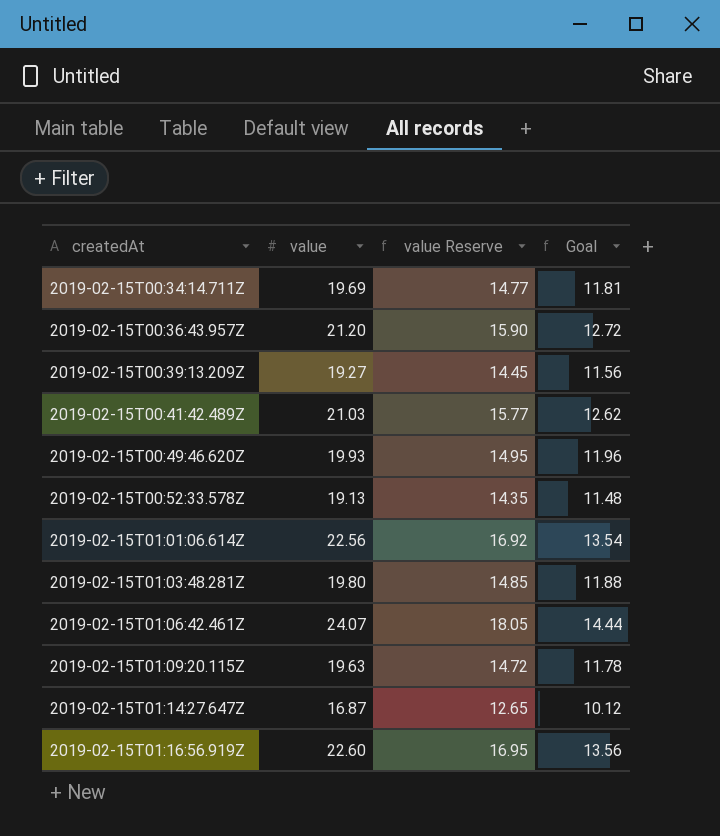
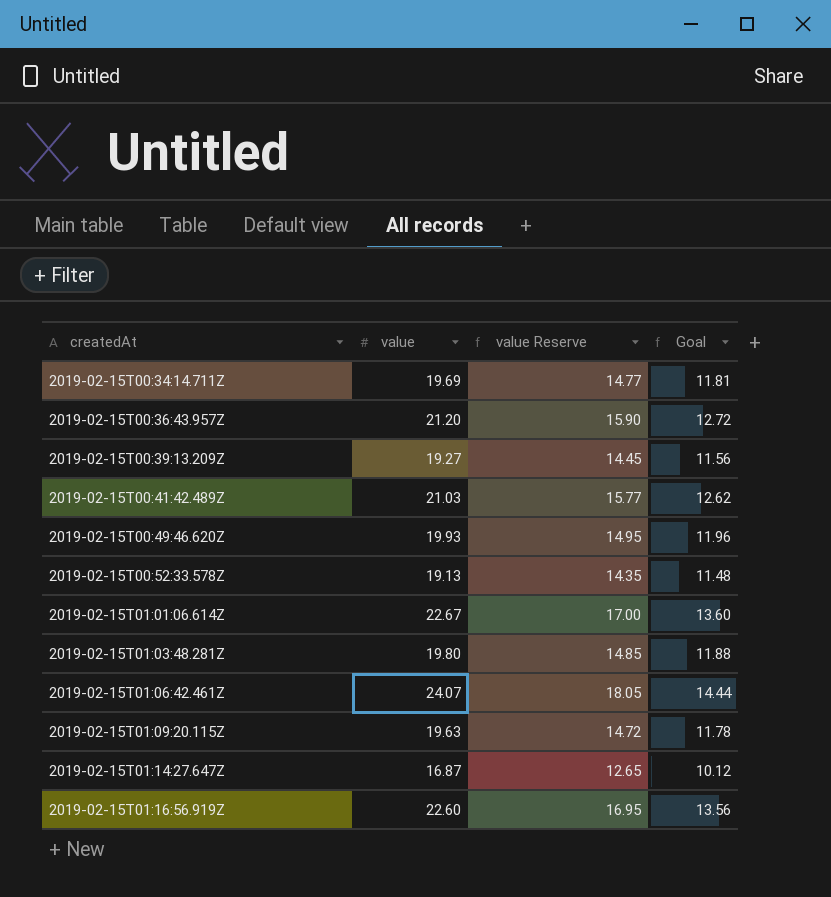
2019-02-15T01:01:06.614Z | value: 22.56 -> 22.67
2019-02-15T01:01:06.614Z | value Reserve: 16.92 -> 17.00
2019-02-15T01:01:06.614Z | Goal: 13.54 -> 13.60

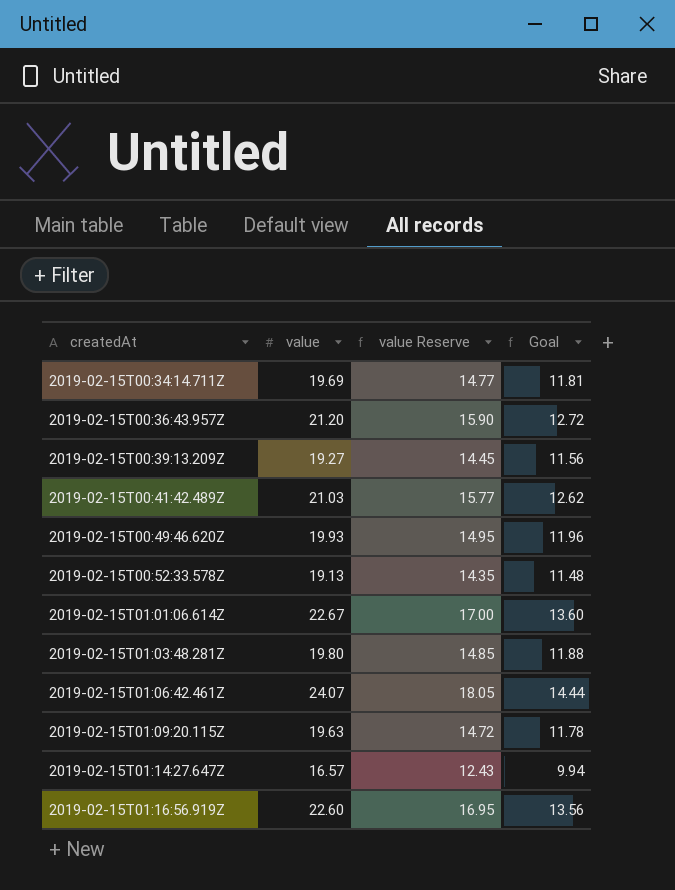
2019-02-15T01:14:27.647Z | value: 16.87 -> 16.57
2019-02-15T01:14:27.647Z | value Reserve: 12.65 -> 12.43
2019-02-15T01:14:27.647Z | Goal: 10.12 -> 9.94

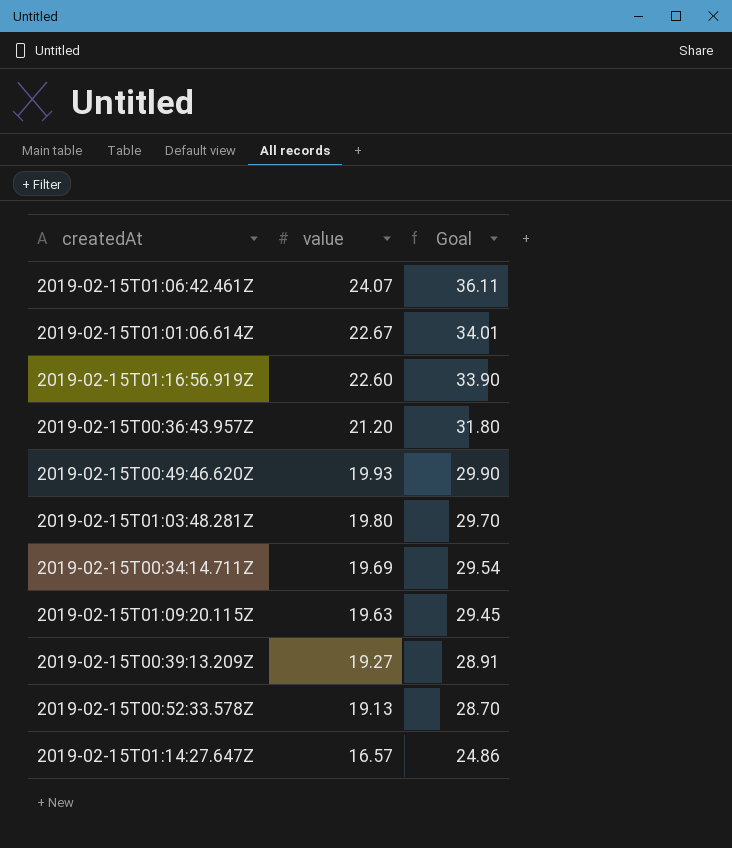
row order: createdAt ascending -> value descending
column value Reserve | formula: [value] * 0.75 -> none
column Goal | formula: [value] * 0.6 -> [value] * 1.5
row 2019-02-15T00:41:42.489Z: 21.03 | 15.77 | 12.62 -> none

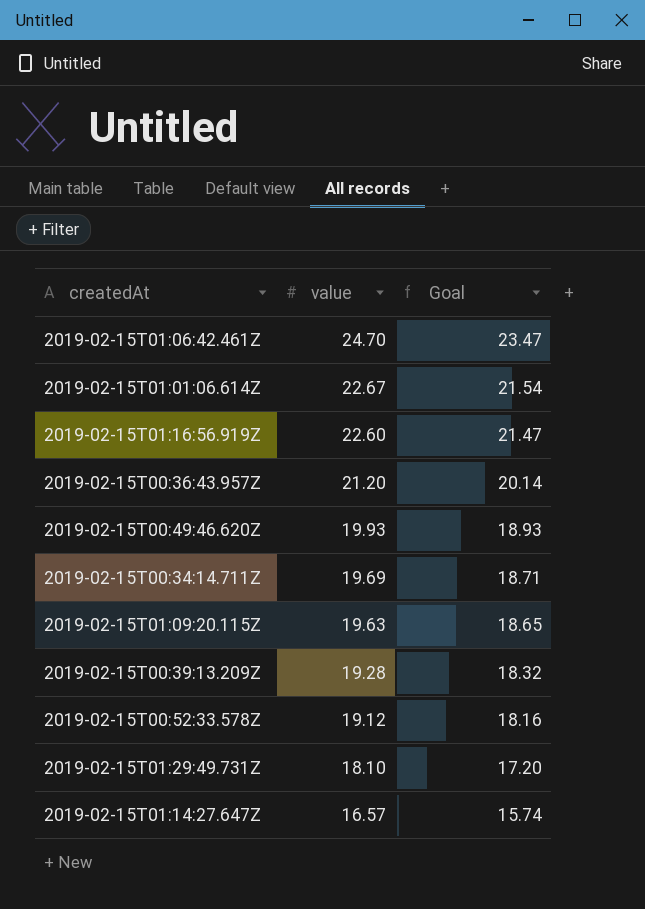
column Goal | formula: [value] * 1.5 -> [value] * 0.95
row 2019-02-15T01:03:48.281Z: 19.80 | 29.70 -> none
2019-02-15T01:06:42.461Z | value: 24.07 -> 24.70
2019-02-15T00:39:13.209Z | value: 19.27 -> 19.28
2019-02-15T00:52:33.578Z | value: 19.13 -> 19.12
row 2019-02-15T01:29:49.731Z: none -> 18.10 | 17.20

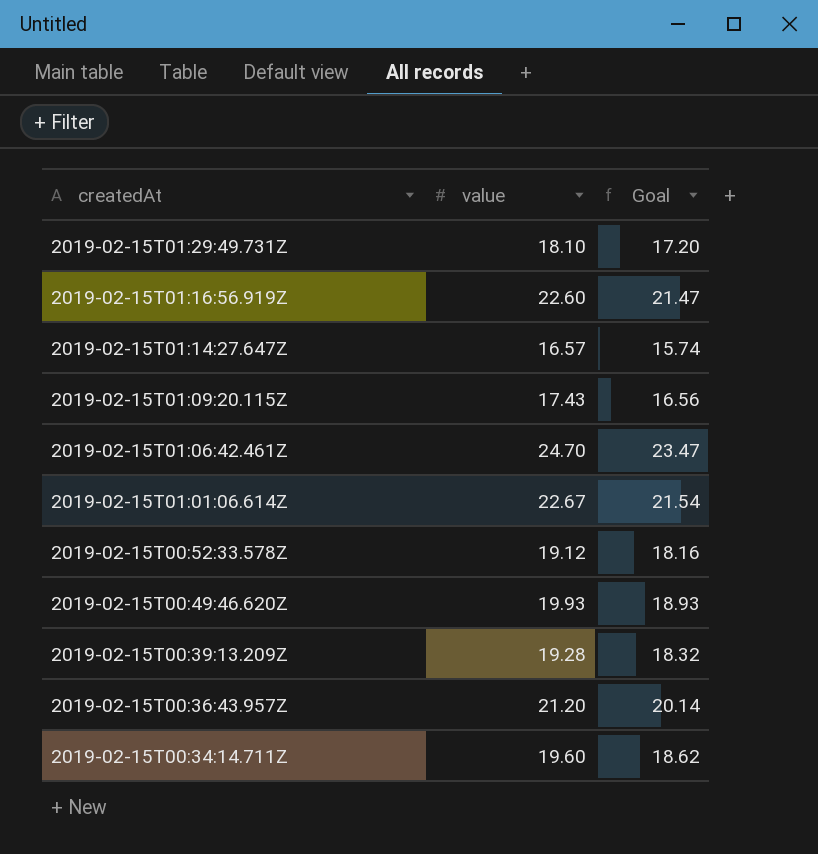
row order: value descending -> createdAt descending
2019-02-15T01:09:20.115Z | value: 19.63 -> 17.43
2019-02-15T01:09:20.115Z | Goal: 18.65 -> 16.56
2019-02-15T00:34:14.711Z | value: 19.69 -> 19.60
2019-02-15T00:34:14.711Z | Goal: 18.71 -> 18.62

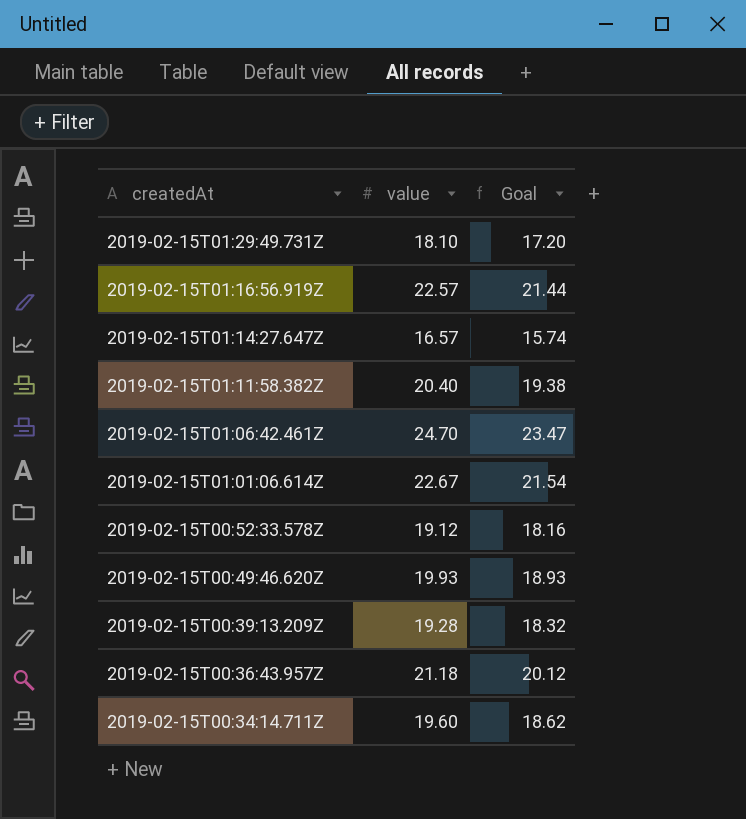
row 2019-02-15T01:09:20.115Z: 17.43 | 16.56 -> none
2019-02-15T01:16:56.919Z | value: 22.60 -> 22.57
2019-02-15T01:16:56.919Z | Goal: 21.47 -> 21.44
row 2019-02-15T01:11:58.382Z: none -> 20.40 | 19.38
2019-02-15T00:36:43.957Z | value: 21.20 -> 21.18
2019-02-15T00:36:43.957Z | Goal: 20.14 -> 20.12

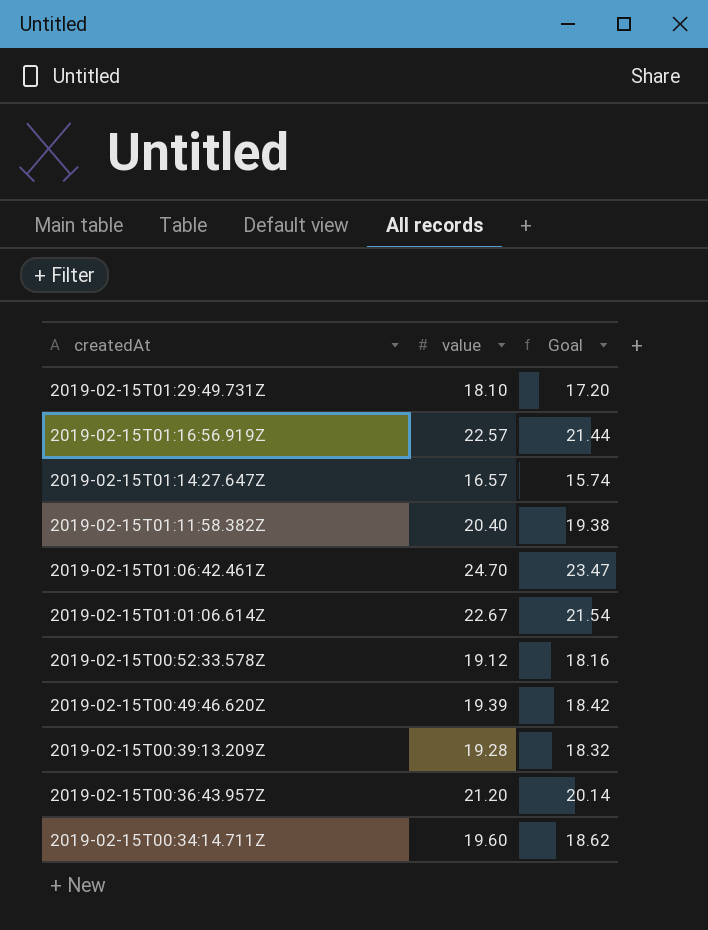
2019-02-15T00:49:46.620Z | value: 19.93 -> 19.39
2019-02-15T00:49:46.620Z | Goal: 18.93 -> 18.42
2019-02-15T00:36:43.957Z | value: 21.18 -> 21.20
2019-02-15T00:36:43.957Z | Goal: 20.12 -> 20.14

